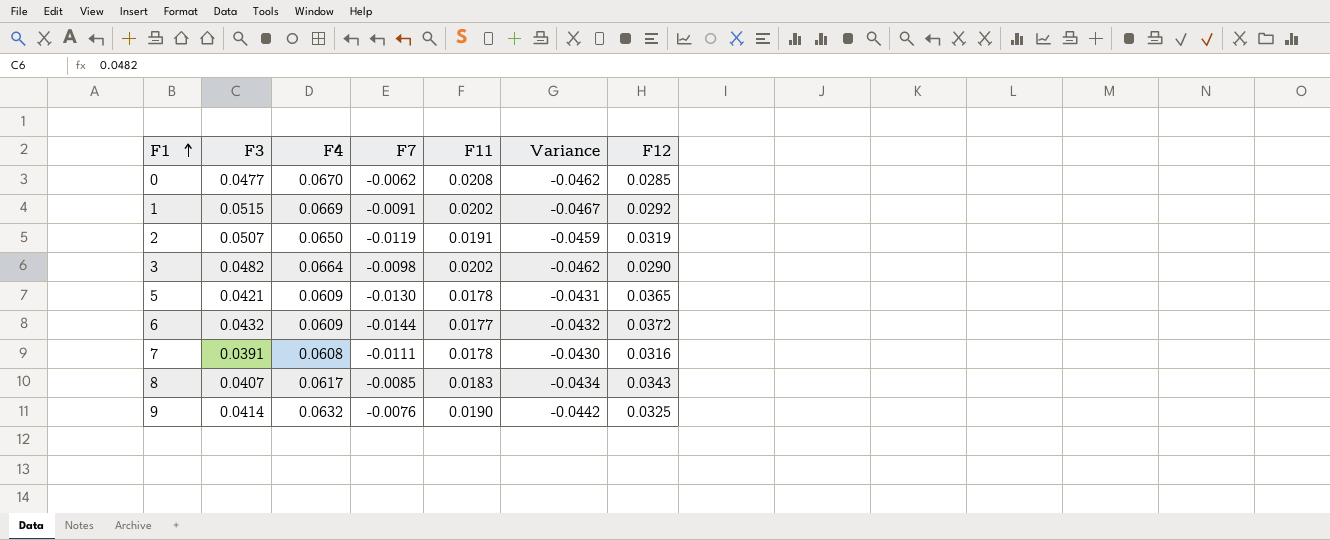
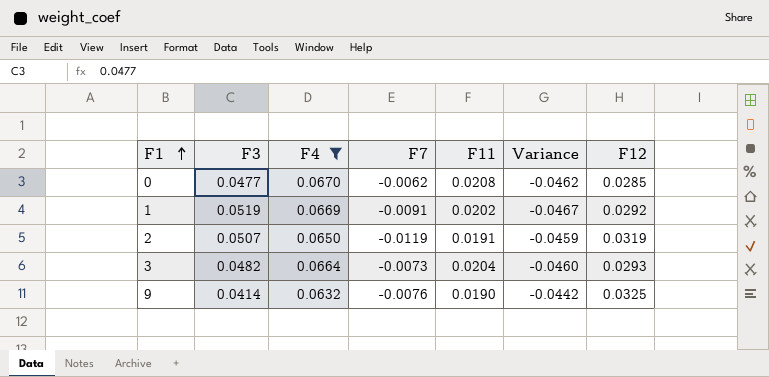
filter: none -> F4 >= 0.0632
1 | F3: 0.0515 -> 0.0519
3 | F7: -0.0098 -> -0.0073
3 | F11: 0.0202 -> 0.0204
3 | Variance: -0.0462 -> -0.0460
3 | F12: 0.0290 -> 0.0293

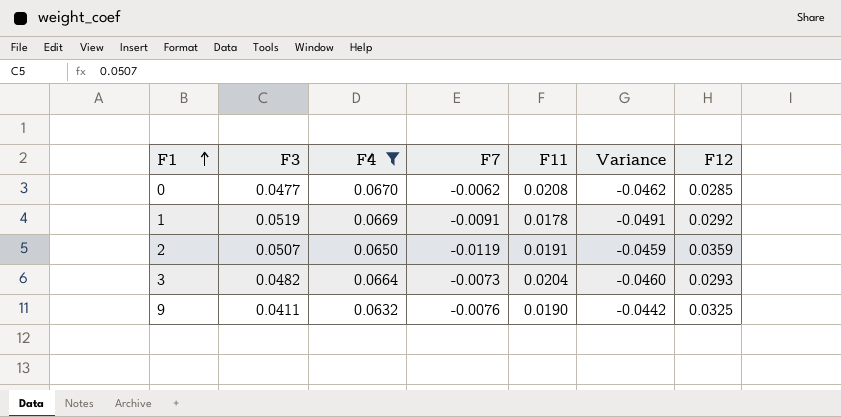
1 | F11: 0.0202 -> 0.0178
1 | Variance: -0.0467 -> -0.0491
2 | F12: 0.0319 -> 0.0359
9 | F3: 0.0414 -> 0.0411

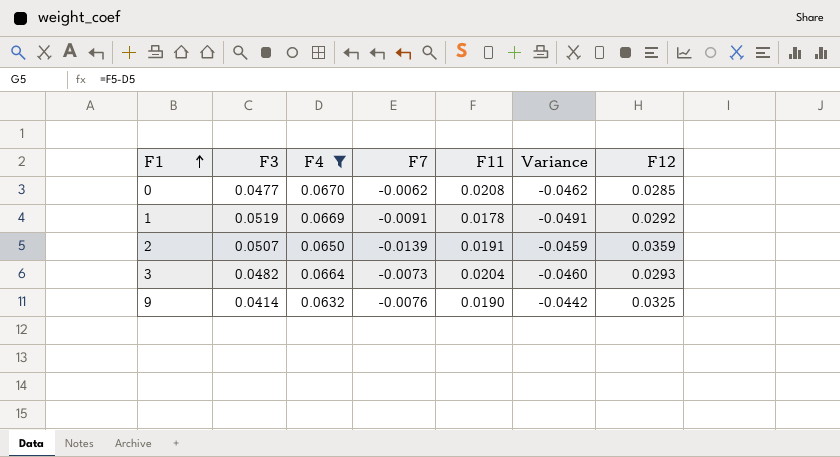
2 | F7: -0.0119 -> -0.0139
9 | F3: 0.0411 -> 0.0414

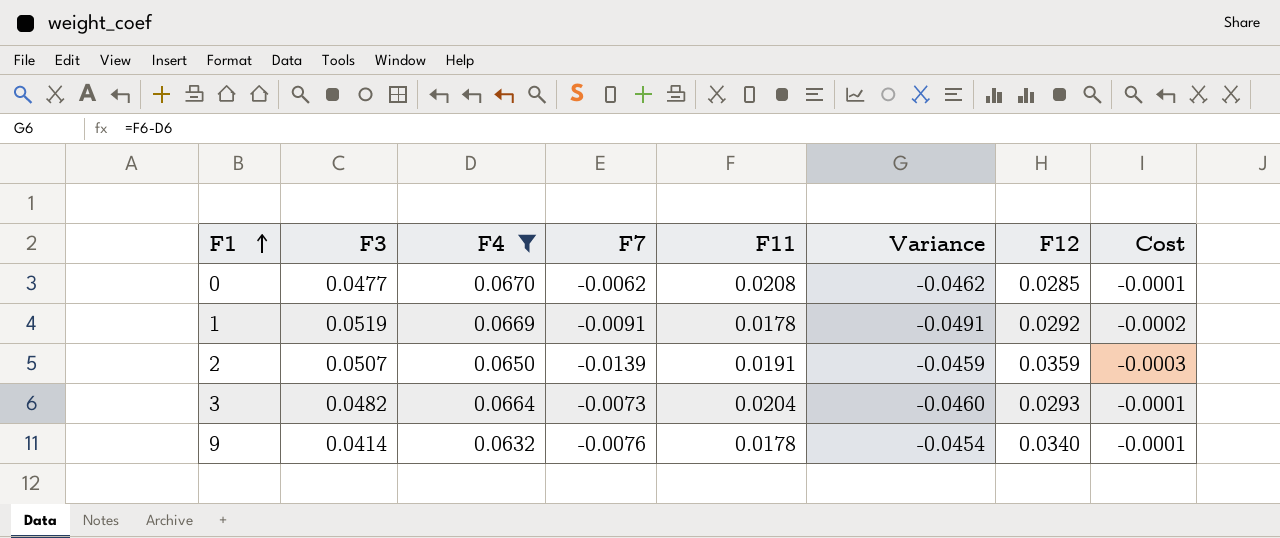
column Cost | formula: none -> [F7] * [F11]
9 | F11: 0.0190 -> 0.0178
9 | Variance: -0.0442 -> -0.0454
9 | F12: 0.0325 -> 0.0340

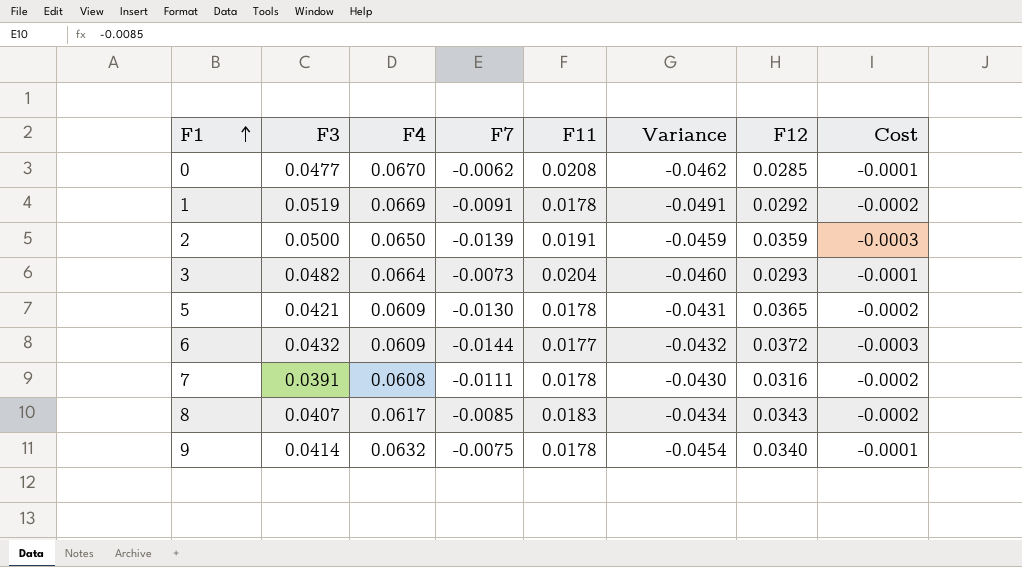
filter: F4 >= 0.0632 -> none
2 | F3: 0.0507 -> 0.0500
9 | F7: -0.0076 -> -0.0075

